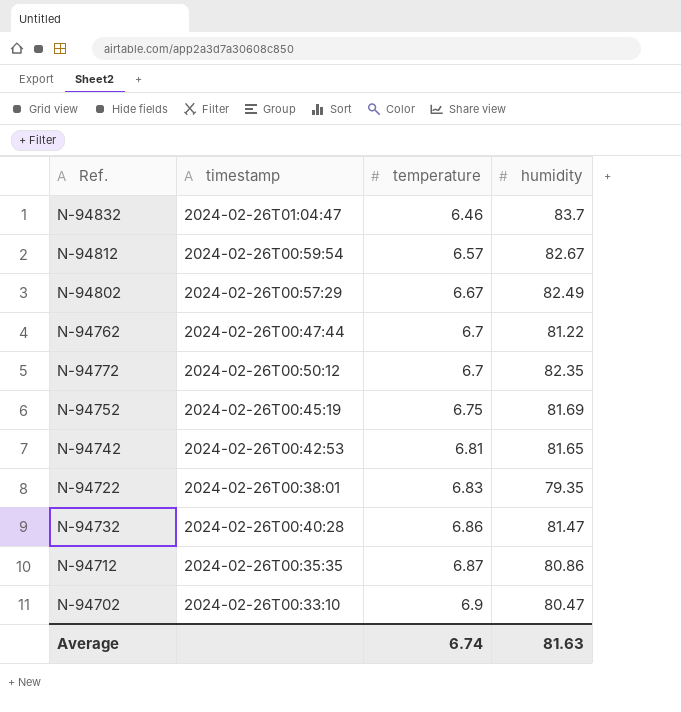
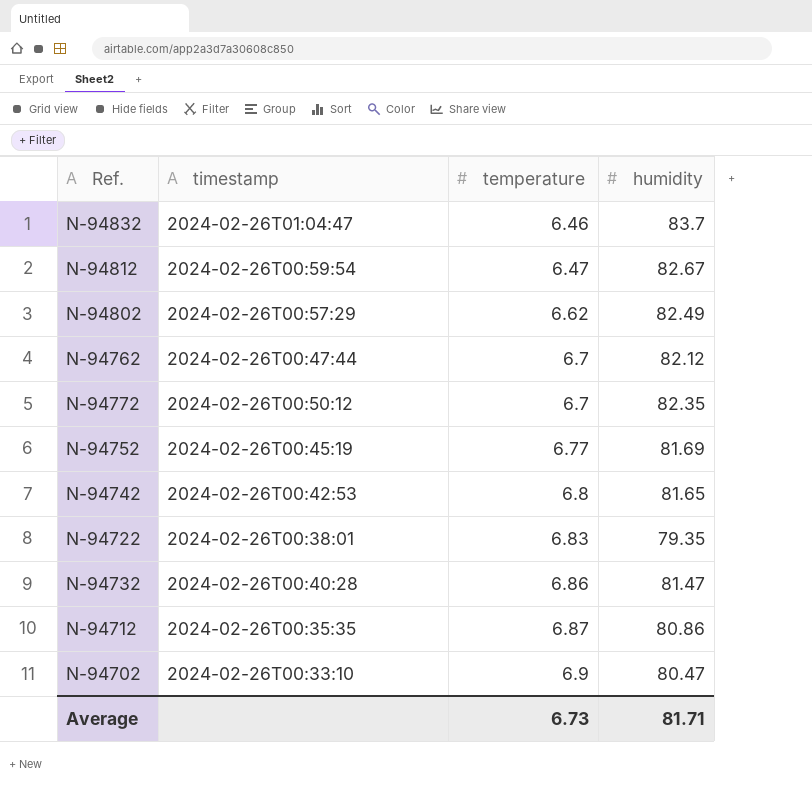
N-94812 | temperature: 6.57 -> 6.47
N-94802 | temperature: 6.67 -> 6.62
N-94762 | humidity: 81.22 -> 82.12
N-94752 | temperature: 6.75 -> 6.77
N-94742 | temperature: 6.81 -> 6.8
Average | temperature: 6.74 -> 6.73
Average | humidity: 81.63 -> 81.71

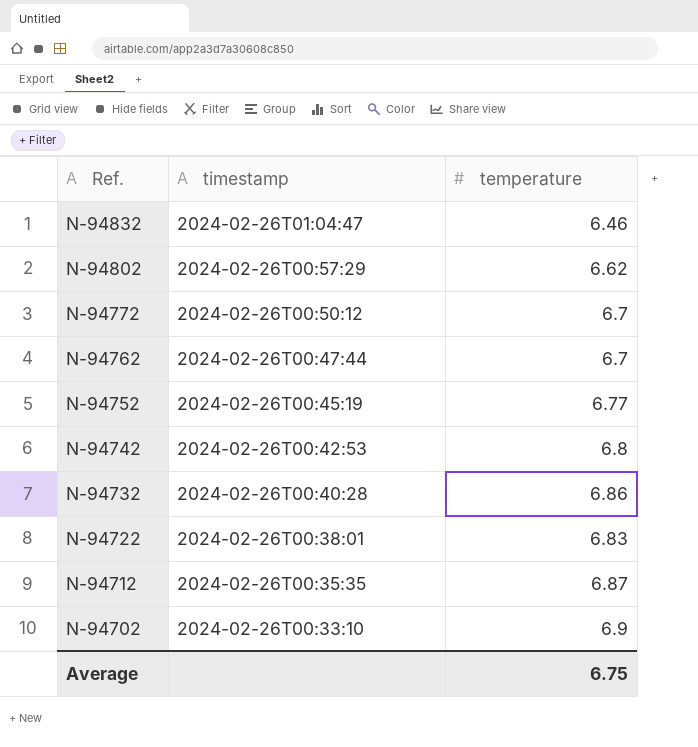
row order: temperature ascending -> Ref. descending
column humidity | position: 4 -> none
row N-94812: 2024-02-26T00:59:54 | 6.47 | 82.67 -> none
Average | temperature: 6.73 -> 6.75

